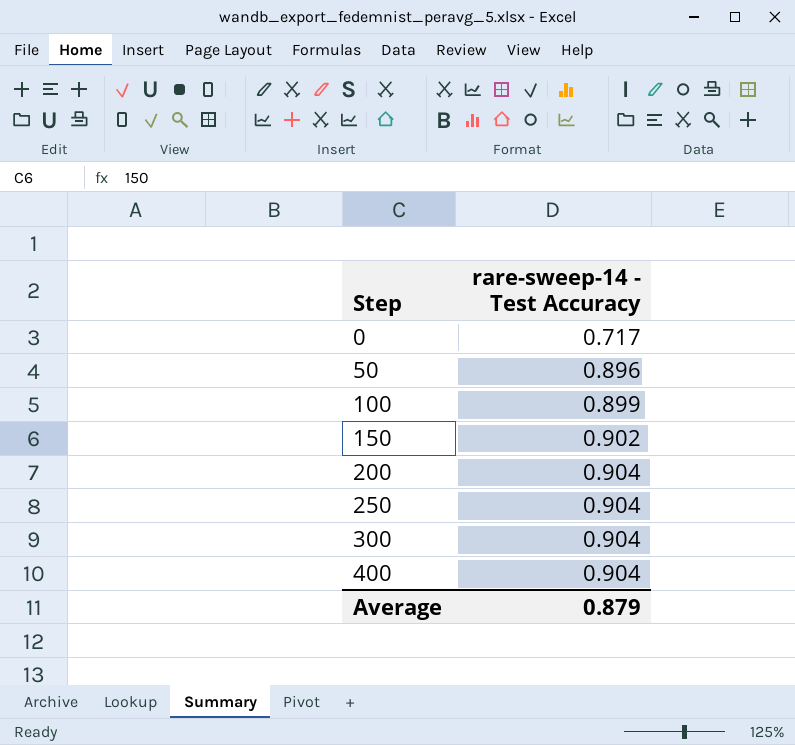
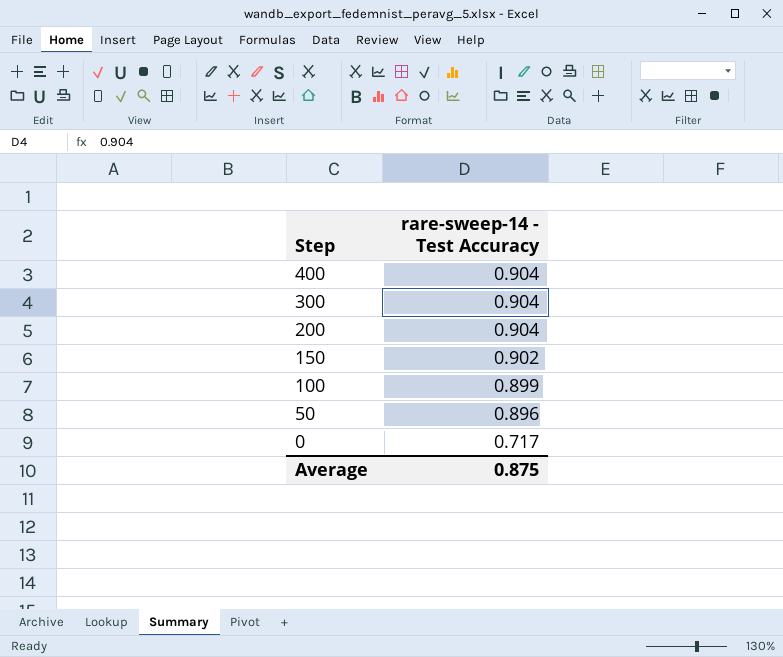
row order: Step ascending -> Step descending
row 250: 0.904 -> none
Average | rare-sweep-14 - Test Accuracy: 0.879 -> 0.875

